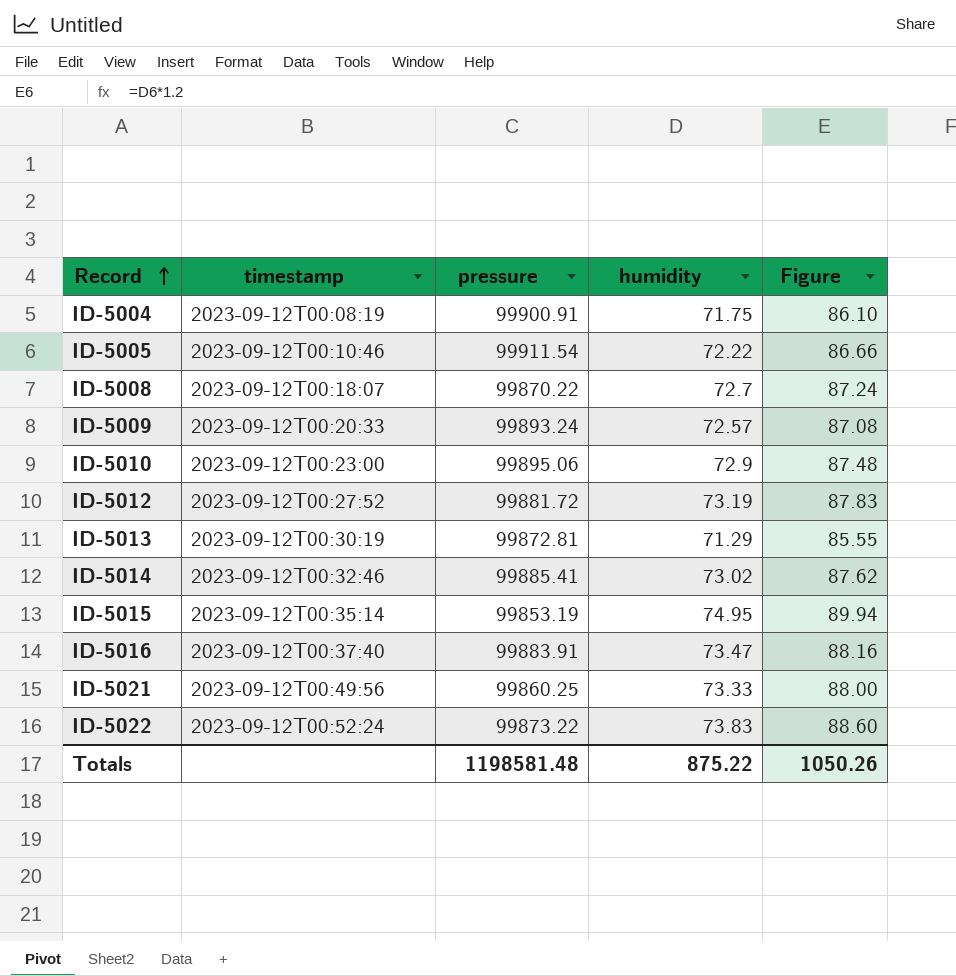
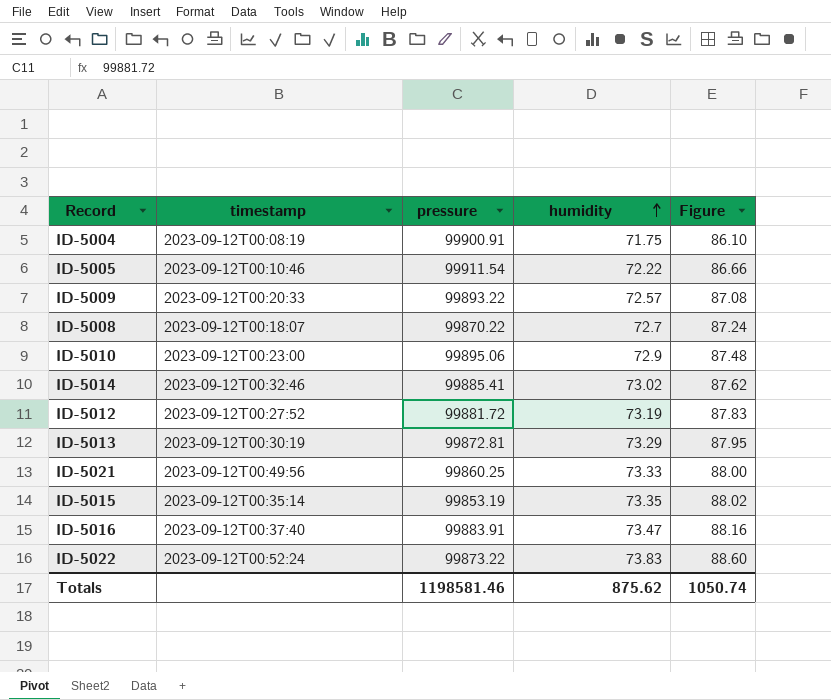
row order: Record ascending -> humidity ascending
ID-5009 | pressure: 99893.24 -> 99893.22
ID-5013 | humidity: 71.29 -> 73.29
ID-5013 | Figure: 85.55 -> 87.95
ID-5015 | humidity: 74.95 -> 73.35
ID-5015 | Figure: 89.94 -> 88.02
Totals | pressure: 1198581.48 -> 1198581.46
Totals | humidity: 875.22 -> 875.62
Totals | Figure: 1050.26 -> 1050.74

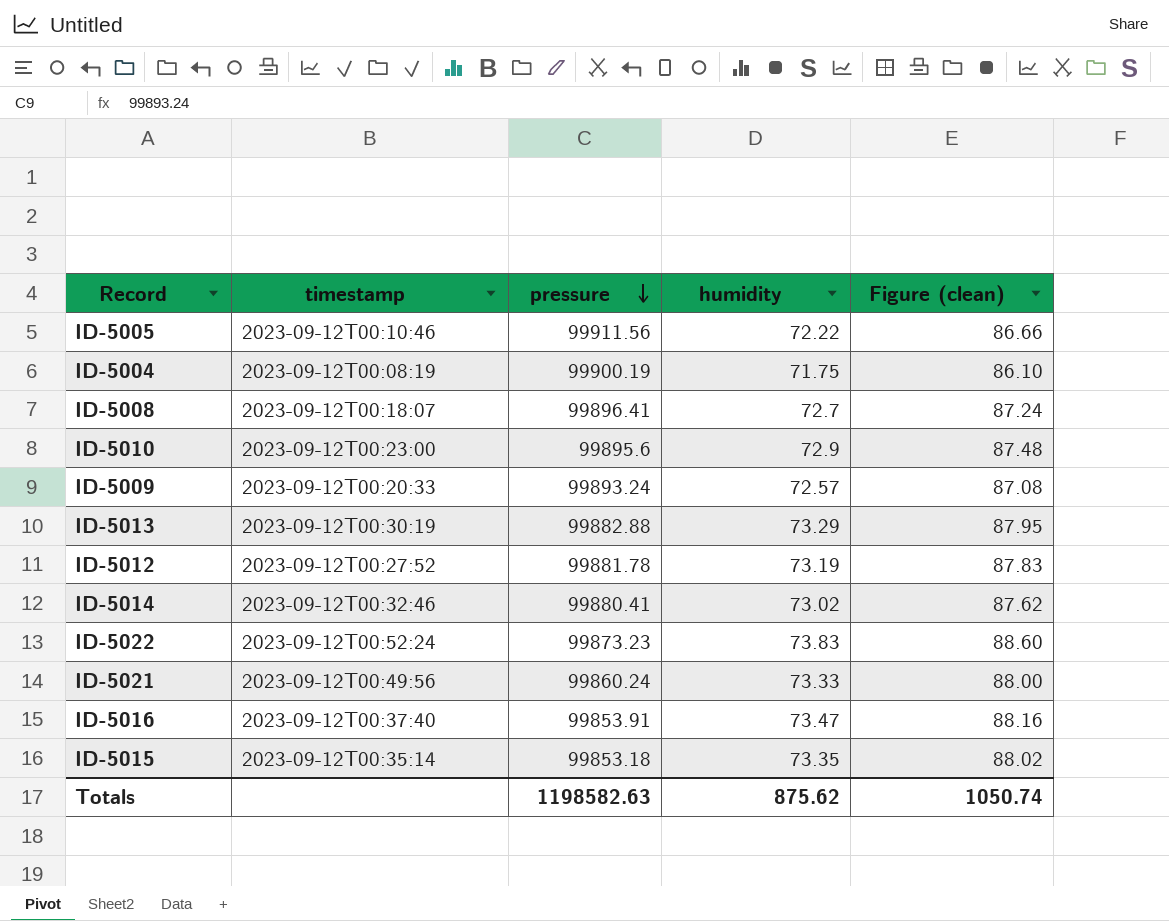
row order: humidity ascending -> pressure descending
column name: Figure -> Figure (clean)
ID-5005 | pressure: 99911.54 -> 99911.56
ID-5004 | pressure: 99900.91 -> 99900.19
ID-5008 | pressure: 99870.22 -> 99896.41
ID-5010 | pressure: 99895.06 -> 99895.6
ID-5009 | pressure: 99893.22 -> 99893.24
ID-5013 | pressure: 99872.81 -> 99882.88
ID-5012 | pressure: 99881.72 -> 99881.78
ID-5014 | pressure: 99885.41 -> 99880.41
ID-5022 | pressure: 99873.22 -> 99873.23
ID-5021 | pressure: 99860.25 -> 99860.24
ID-5016 | pressure: 99883.91 -> 99853.91
ID-5015 | pressure: 99853.19 -> 99853.18
Totals | pressure: 1198581.46 -> 1198582.63

